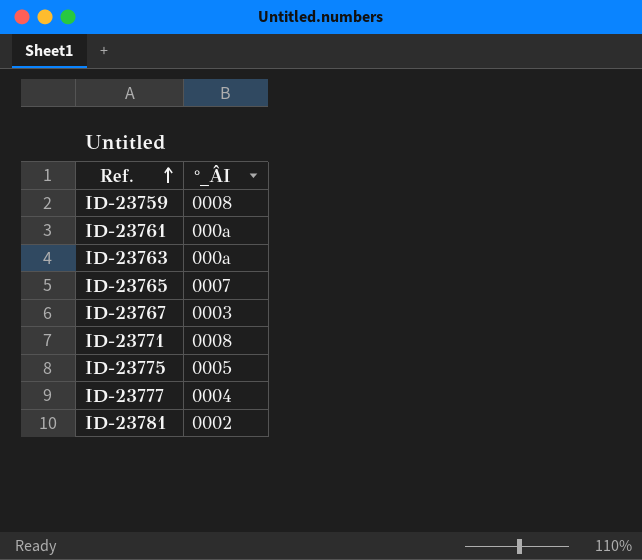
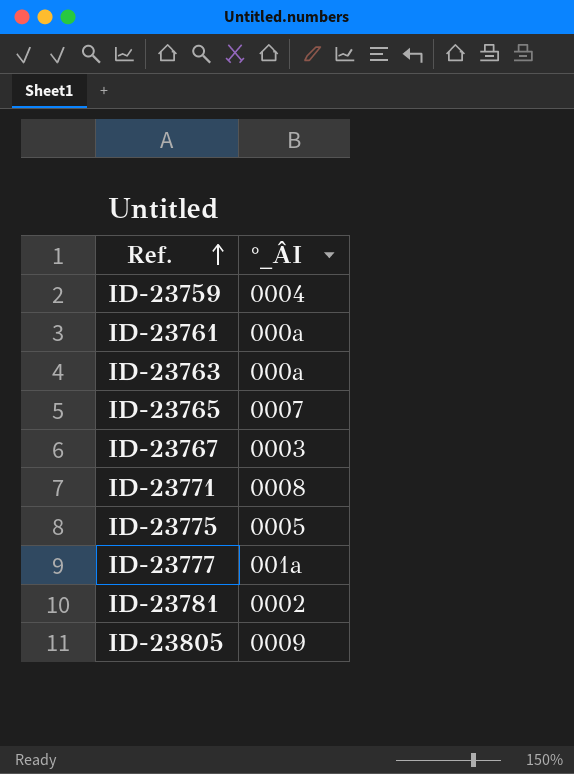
ID-23759 | °_ÂI: 0008 -> 0004
ID-23777 | °_ÂI: 0004 -> 001a
row ID-23805: none -> 0009

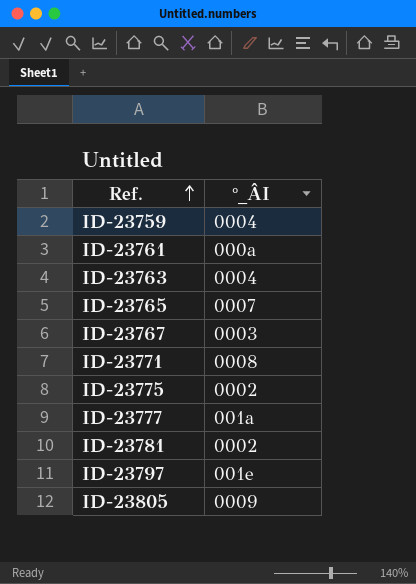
ID-23763 | °_ÂI: 000a -> 0004
ID-23775 | °_ÂI: 0005 -> 0002
row ID-23797: none -> 001e

